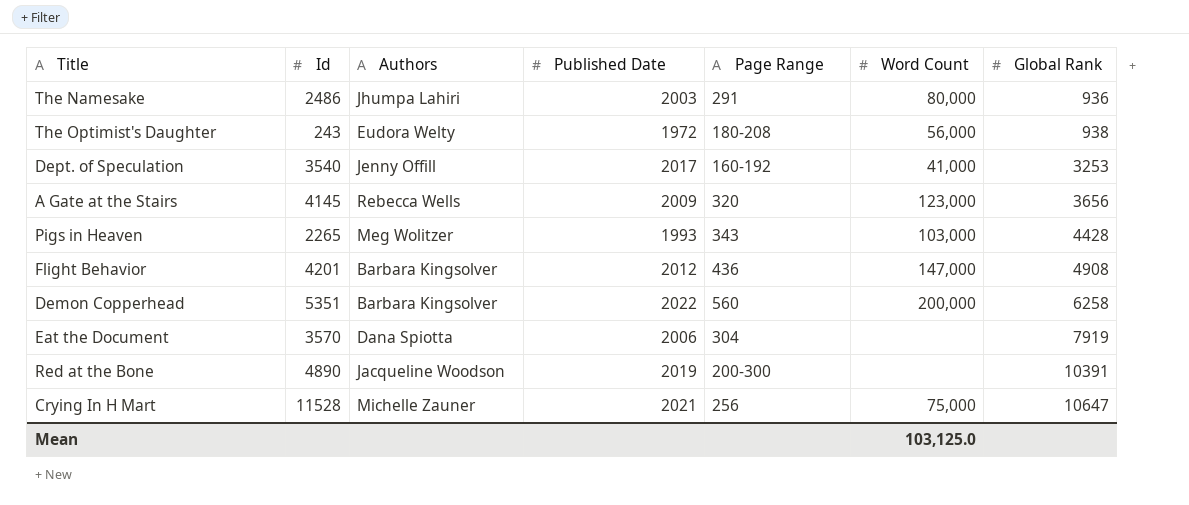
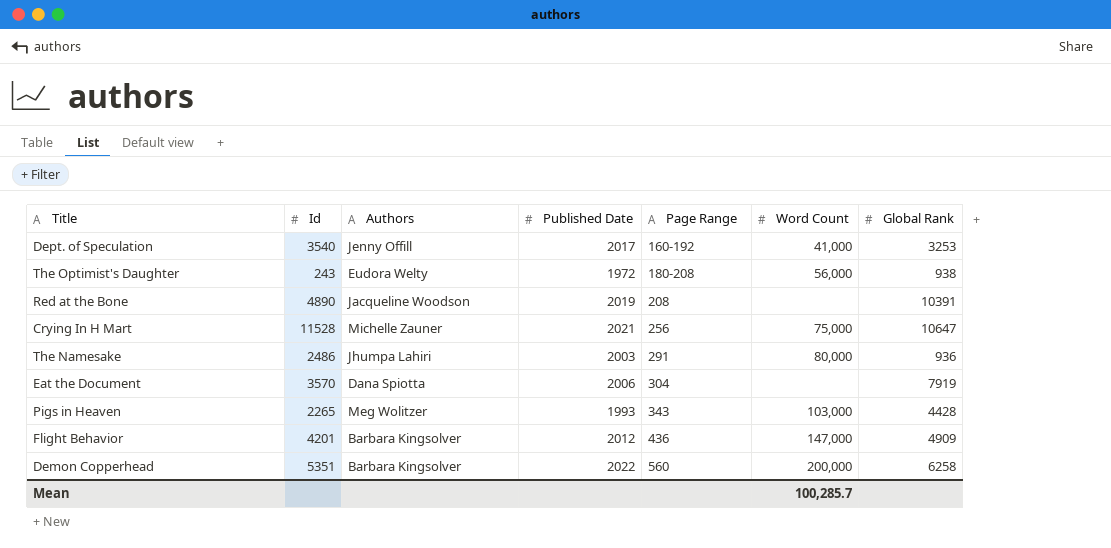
row order: Global Rank ascending -> Page Range ascending
row A Gate at the Stairs: 4145 | Rebecca Wells | 2009 | 320 | 123,000 | 3656 -> none
Red at the Bone | Page Range: 200-300 -> 208
Flight Behavior | Global Rank: 4908 -> 4909
Mean | Word Count: 103,125.0 -> 100,285.7

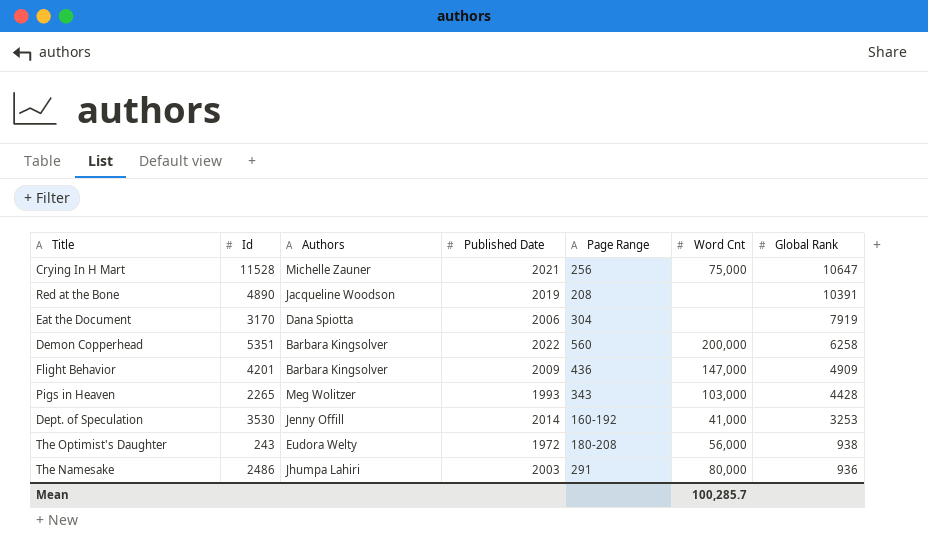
row order: Page Range ascending -> Global Rank descending
column name: Word Count -> Word Cnt
Eat the Document | Id: 3570 -> 3170
Flight Behavior | Published Date: 2012 -> 2009
Dept. of Speculation | Id: 3540 -> 3530
Dept. of Speculation | Published Date: 2017 -> 2014

